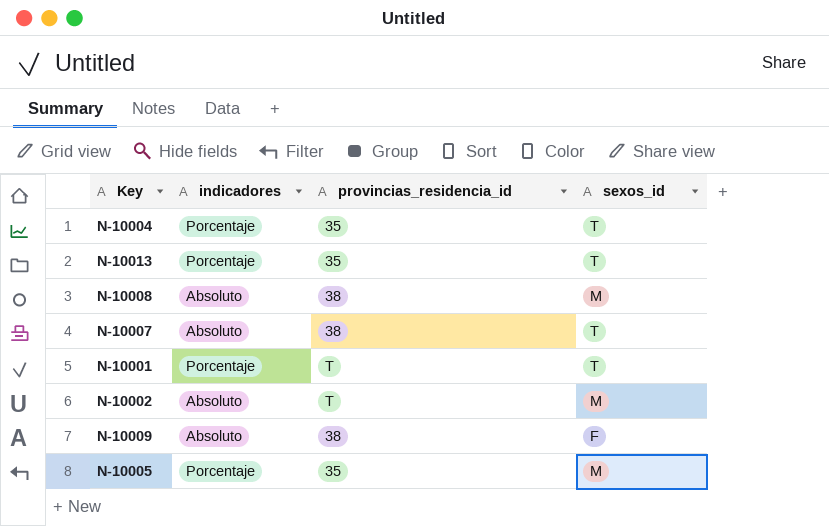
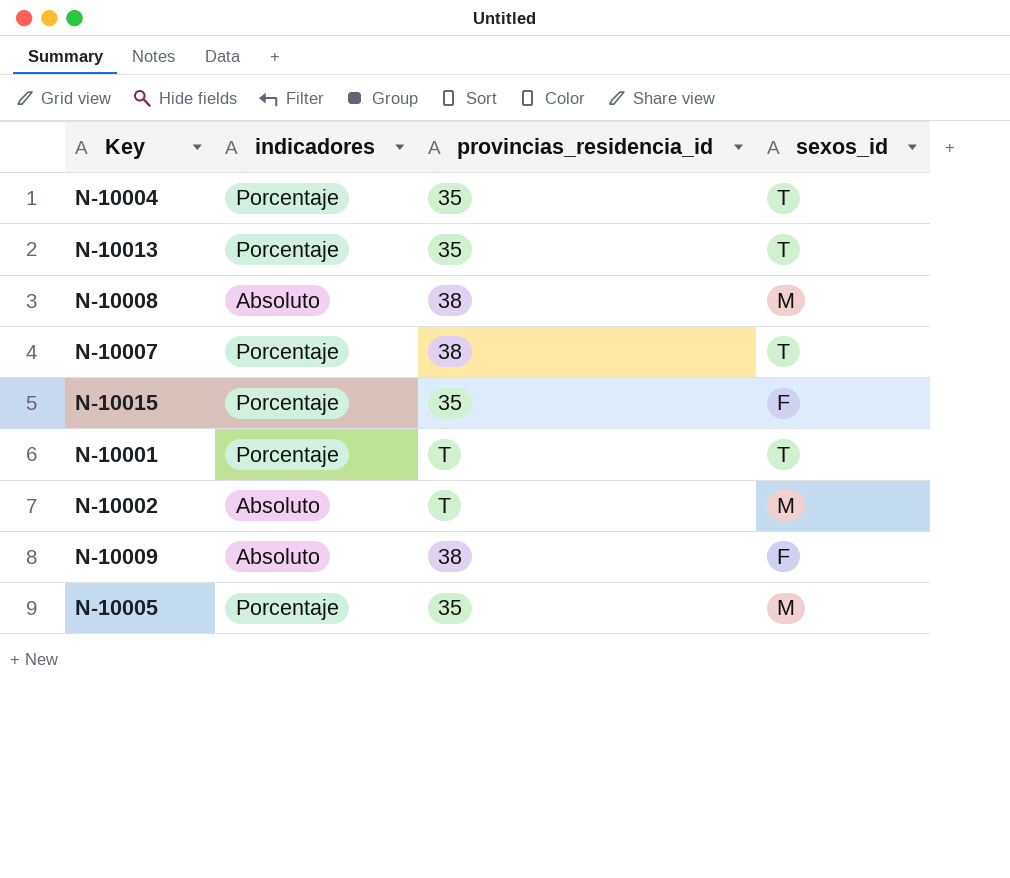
N-10007 | indicadores: Absoluto -> Porcentaje
row N-10015: none -> Porcentaje | 35 | F

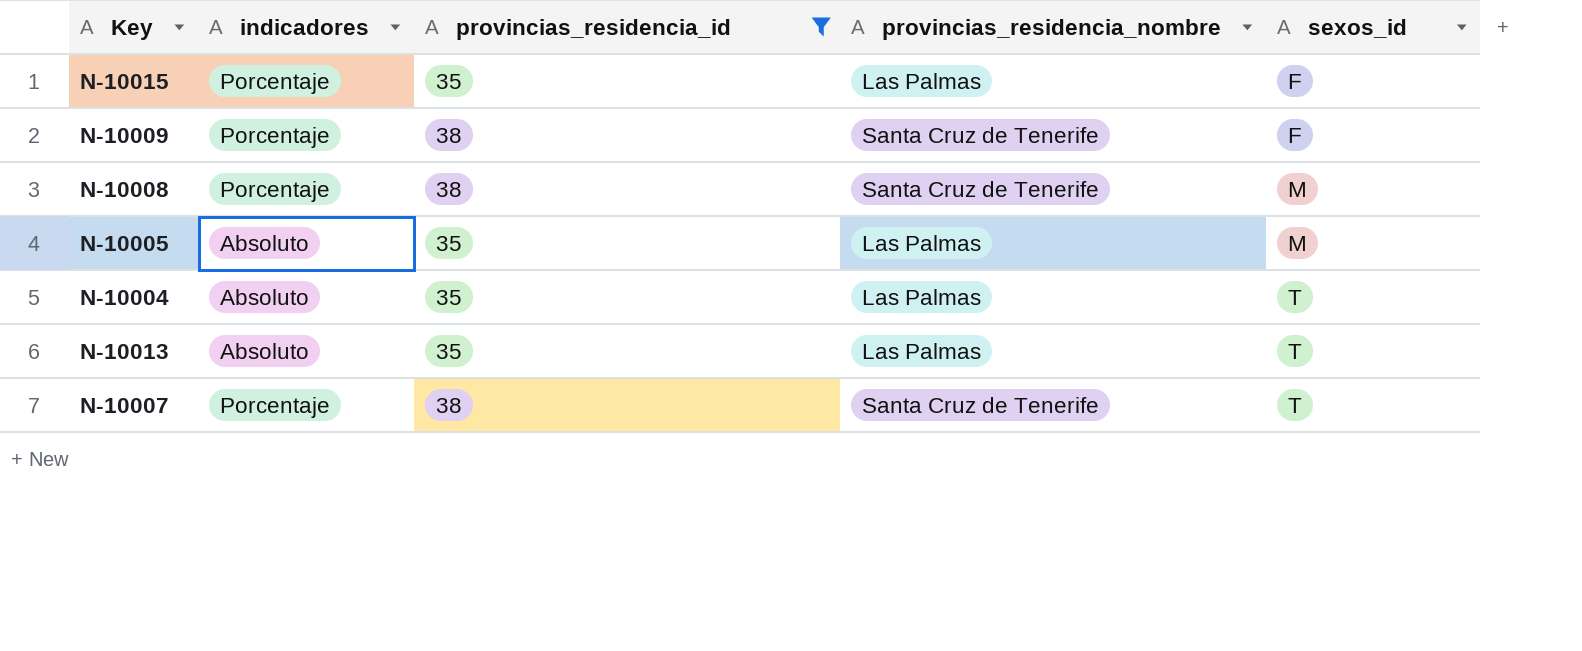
filter: none -> provincias_residencia_id != T
row order: none -> sexos_id ascending
column provincias_residencia_nombre | position: none -> 4
N-10009 | indicadores: Absoluto -> Porcentaje
N-10008 | indicadores: Absoluto -> Porcentaje
N-10005 | indicadores: Porcentaje -> Absoluto
N-10004 | indicadores: Porcentaje -> Absoluto
N-10013 | indicadores: Porcentaje -> Absoluto

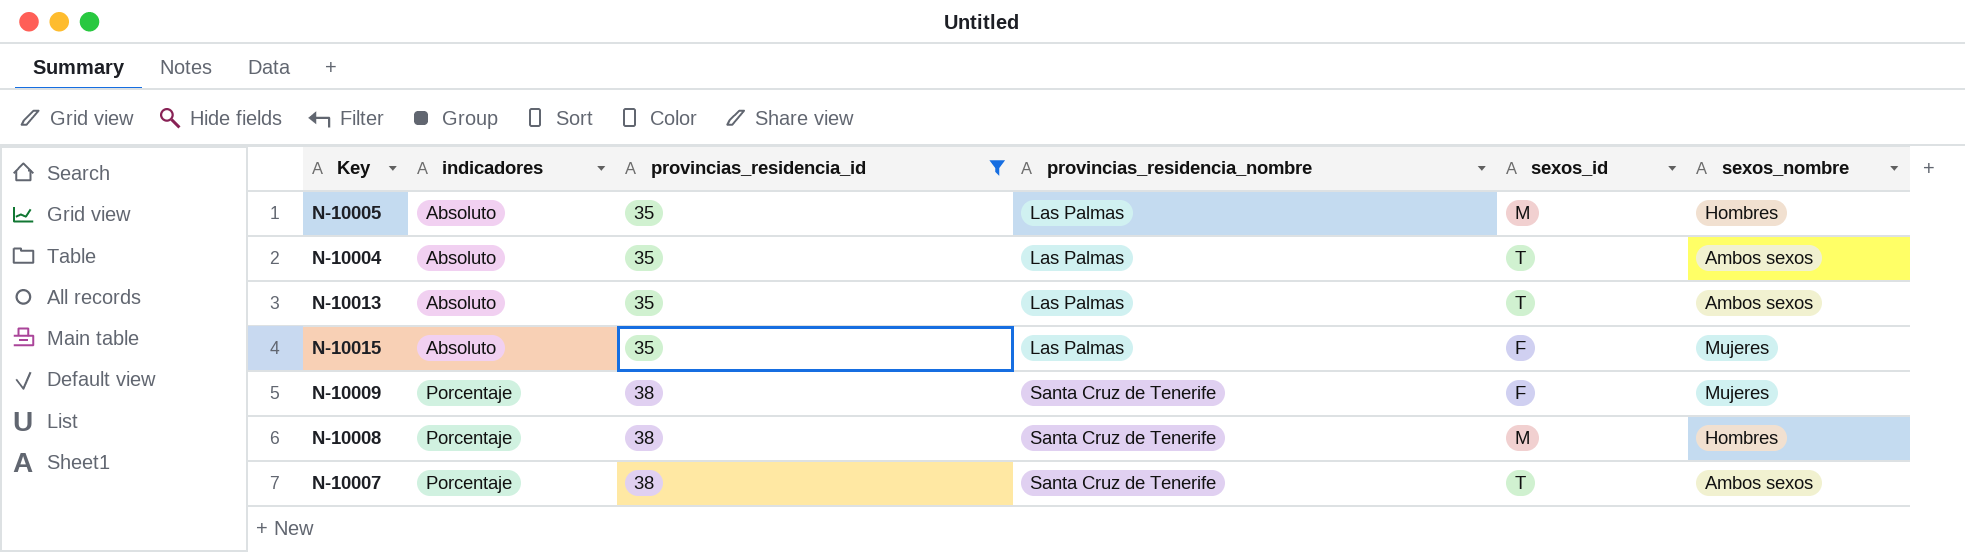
row order: sexos_id ascending -> indicadores ascending
column sexos_nombre | position: none -> 6
N-10015 | indicadores: Porcentaje -> Absoluto

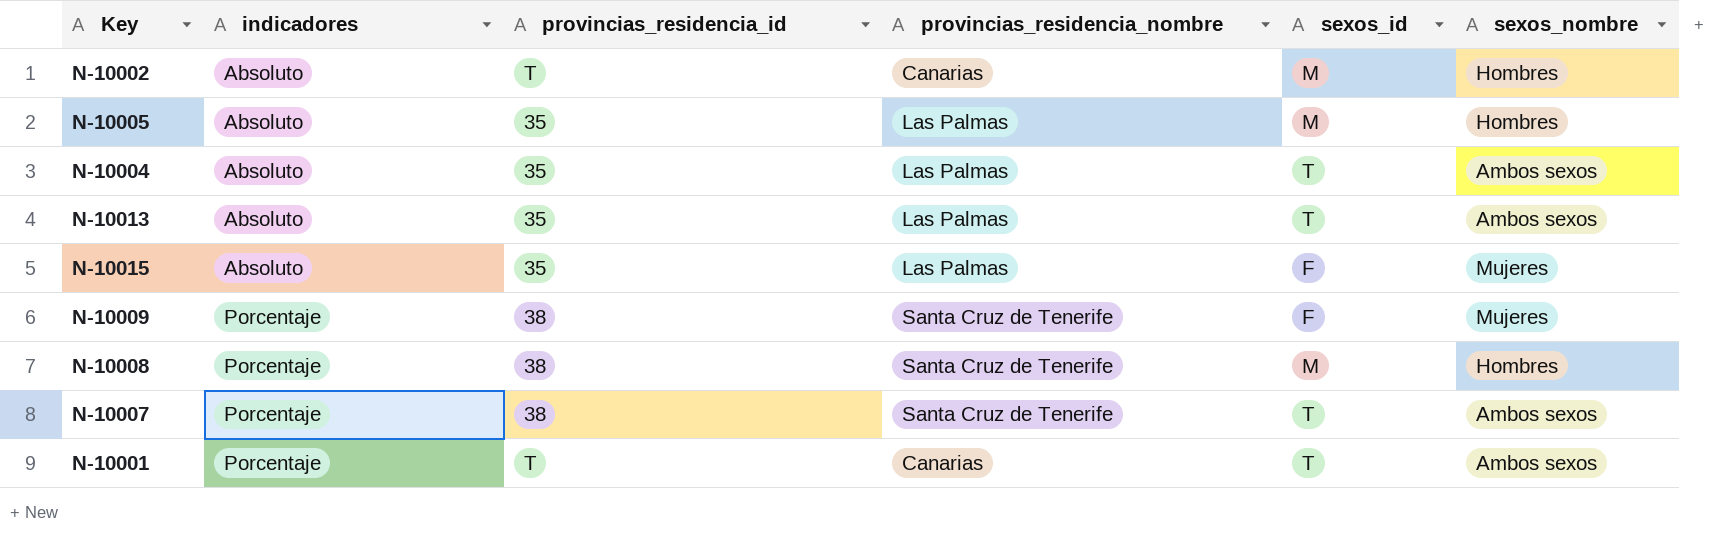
filter: provincias_residencia_id != T -> none

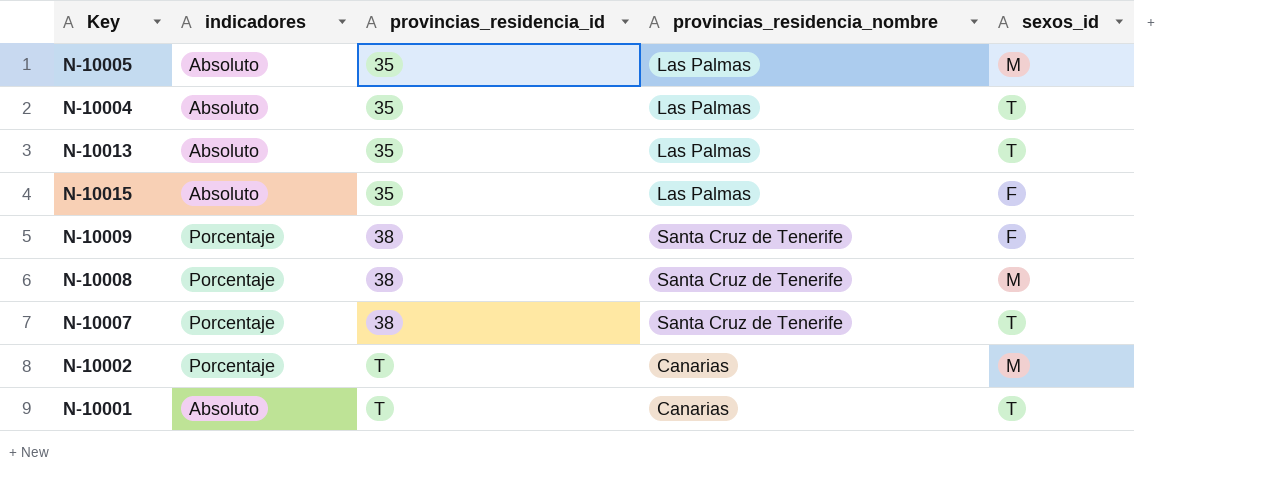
row order: indicadores ascending -> provincias_residencia_id ascending
column sexos_nombre | position: 6 -> none
N-10002 | indicadores: Absoluto -> Porcentaje
N-10001 | indicadores: Porcentaje -> Absoluto

